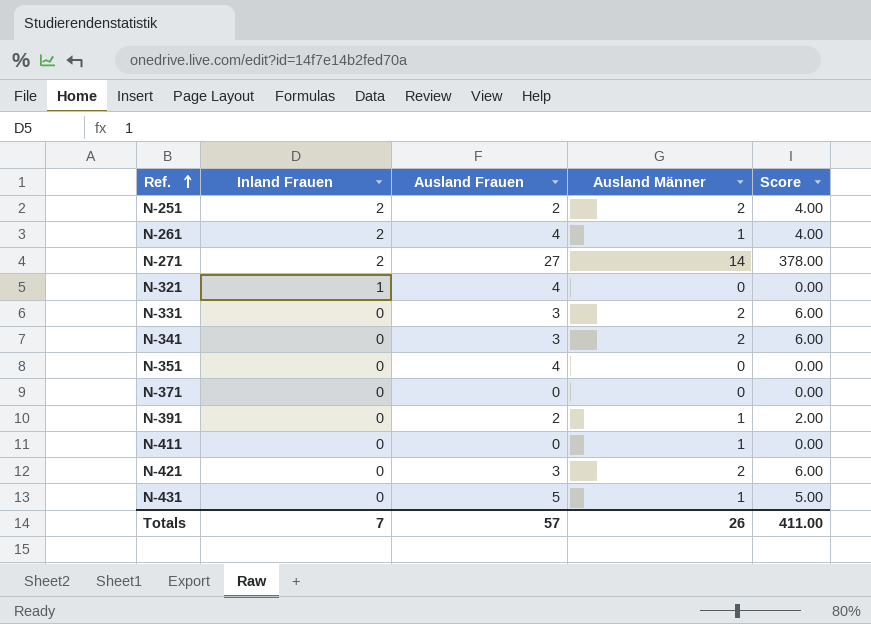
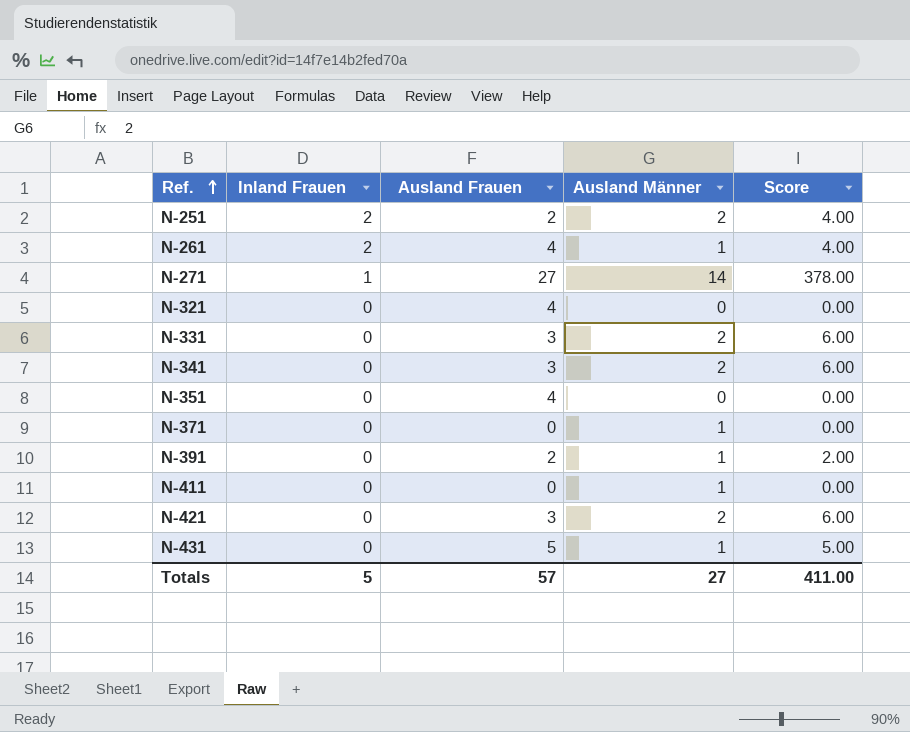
N-271 | Inland Frauen: 2 -> 1
N-321 | Inland Frauen: 1 -> 0
N-371 | Ausland Männer: 0 -> 1
Totals | Inland Frauen: 7 -> 5
Totals | Ausland Männer: 26 -> 27

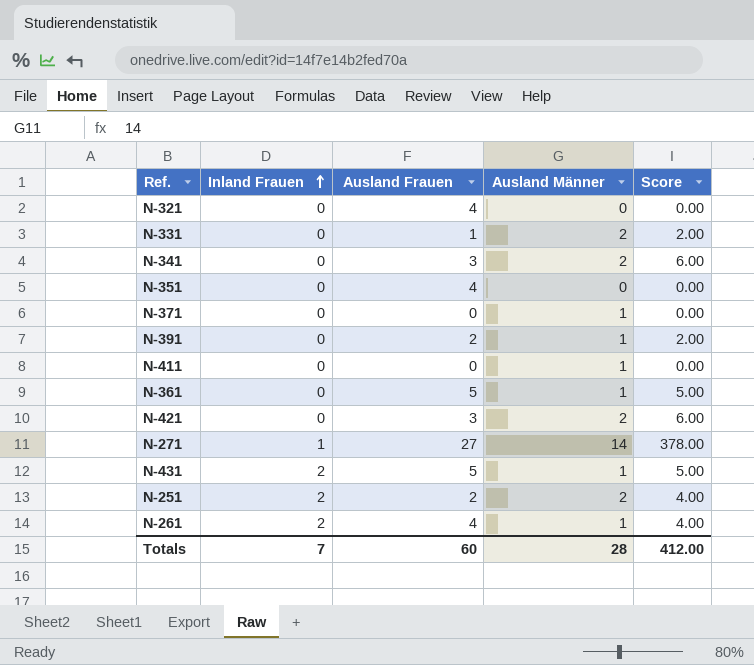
row order: Ref. ascending -> Inland Frauen ascending
N-331 | Ausland Frauen: 3 -> 1
N-331 | Score: 6.00 -> 2.00
row N-361: none -> 0 | 5 | 1 | 5.00
N-431 | Inland Frauen: 0 -> 2
Totals | Inland Frauen: 5 -> 7
Totals | Ausland Frauen: 57 -> 60
Totals | Ausland Männer: 27 -> 28
Totals | Score: 411.00 -> 412.00

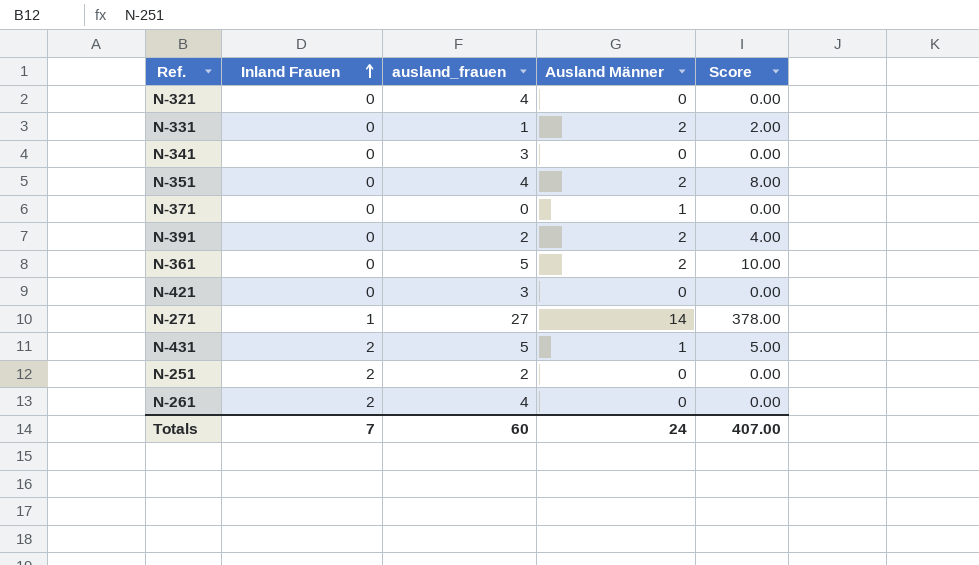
column name: Ausland Frauen -> ausland_frauen
row N-411: 0 | 0 | 1 | 0.00 -> none
N-341 | Ausland Männer: 2 -> 0
N-341 | Score: 6.00 -> 0.00
N-351 | Ausland Männer: 0 -> 2
N-351 | Score: 0.00 -> 8.00
N-391 | Ausland Männer: 1 -> 2
N-391 | Score: 2.00 -> 4.00
N-361 | Ausland Männer: 1 -> 2
N-361 | Score: 5.00 -> 10.00
N-421 | Ausland Männer: 2 -> 0
N-421 | Score: 6.00 -> 0.00
N-251 | Ausland Männer: 2 -> 0
N-251 | Score: 4.00 -> 0.00
N-261 | Ausland Männer: 1 -> 0
N-261 | Score: 4.00 -> 0.00
Totals | Ausland Männer: 28 -> 24
Totals | Score: 412.00 -> 407.00

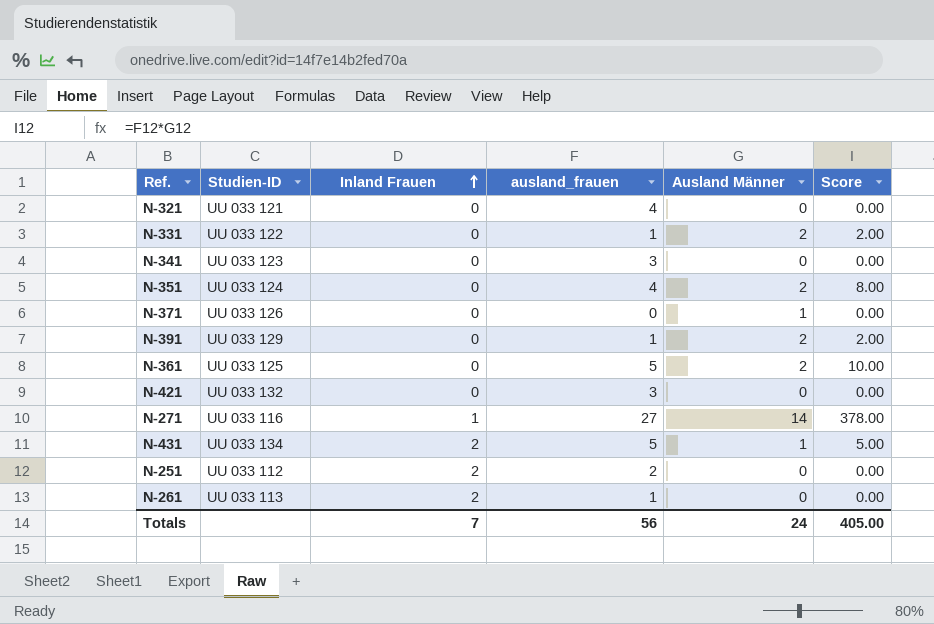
column Studien-ID | position: none -> 2
N-391 | ausland_frauen: 2 -> 1
N-391 | Score: 4.00 -> 2.00
N-261 | ausland_frauen: 4 -> 1
Totals | ausland_frauen: 60 -> 56
Totals | Score: 407.00 -> 405.00

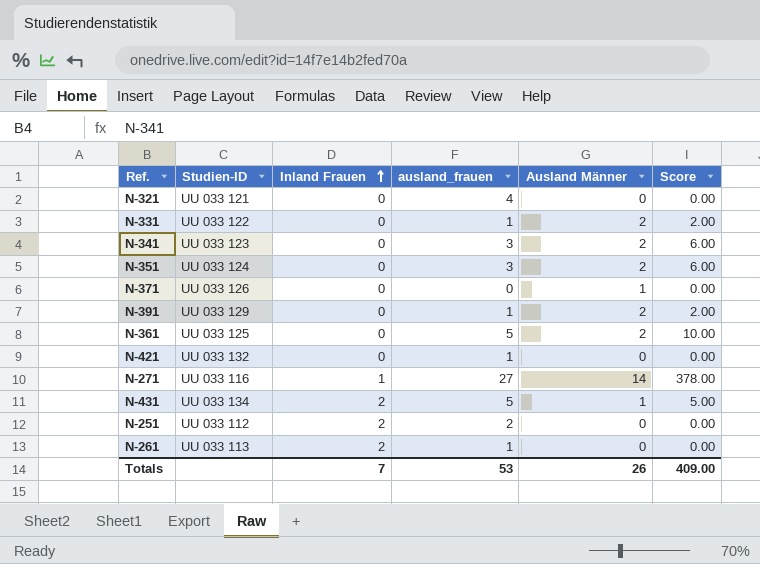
N-341 | Ausland Männer: 0 -> 2
N-341 | Score: 0.00 -> 6.00
N-351 | ausland_frauen: 4 -> 3
N-351 | Score: 8.00 -> 6.00
N-421 | ausland_frauen: 3 -> 1
Totals | ausland_frauen: 56 -> 53
Totals | Ausland Männer: 24 -> 26
Totals | Score: 405.00 -> 409.00

